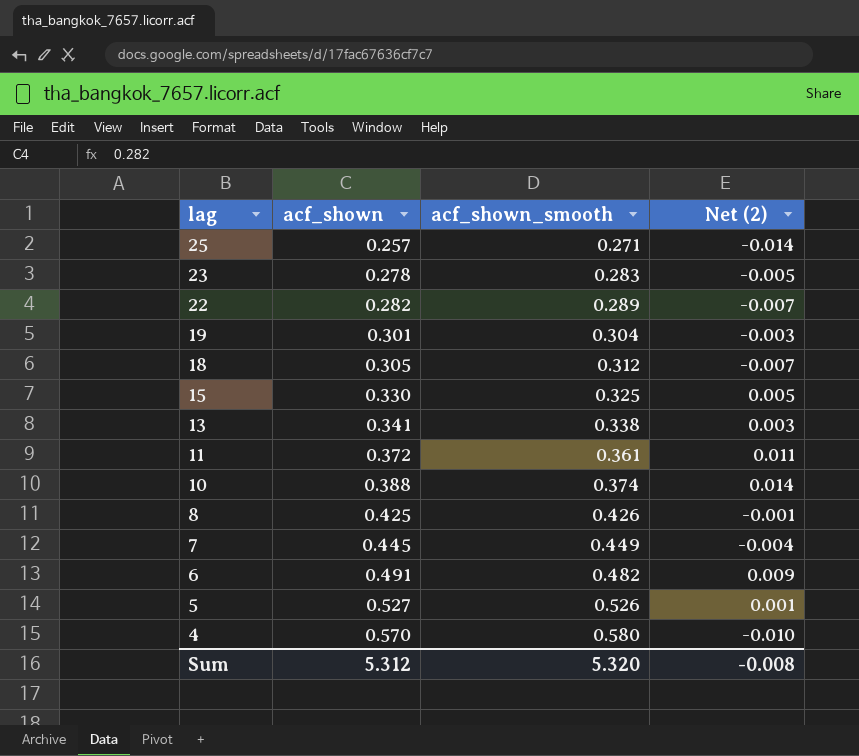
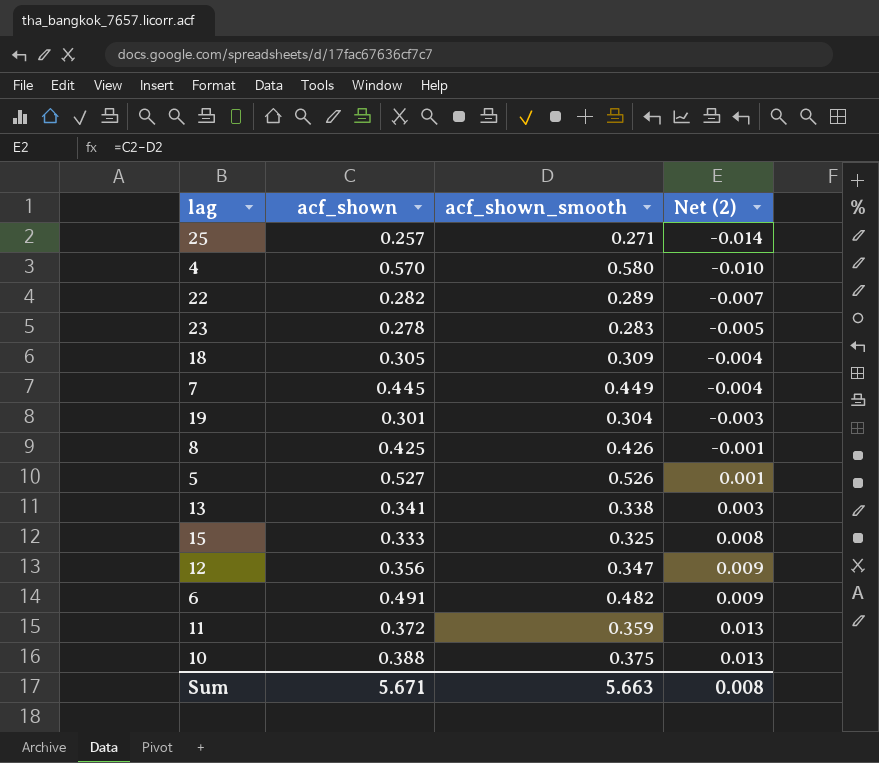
row order: lag descending -> Net (2) ascending
18 | acf_shown_smooth: 0.312 -> 0.309
18 | Net (2): -0.007 -> -0.004
15 | acf_shown: 0.330 -> 0.333
15 | Net (2): 0.005 -> 0.008
row 12: none -> 0.356 | 0.347 | 0.009
11 | acf_shown_smooth: 0.361 -> 0.359
11 | Net (2): 0.011 -> 0.013
10 | acf_shown_smooth: 0.374 -> 0.375
10 | Net (2): 0.014 -> 0.013
Sum | acf_shown: 5.312 -> 5.671
Sum | acf_shown_smooth: 5.320 -> 5.663
Sum | Net (2): -0.008 -> 0.008

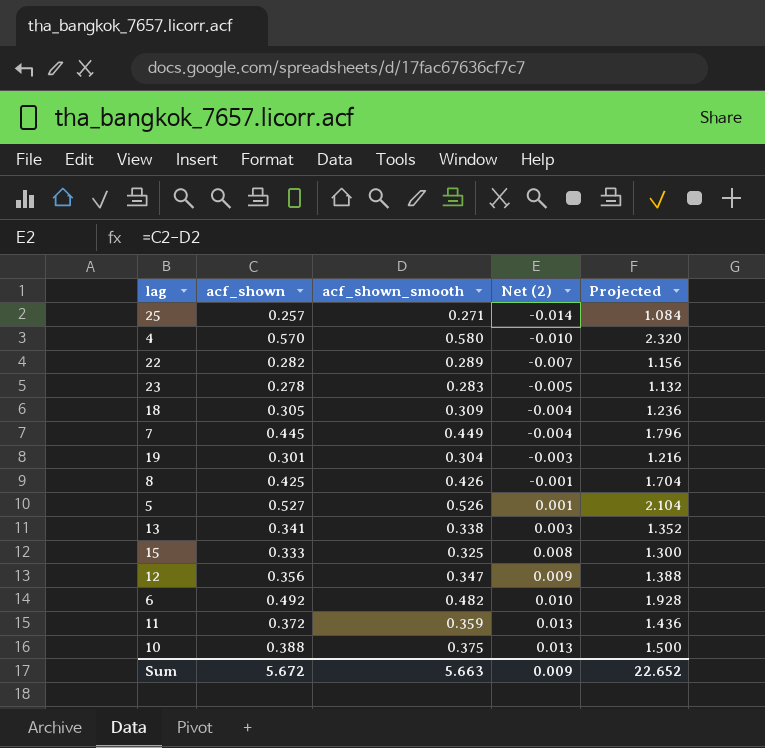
column Projected | formula: none -> [acf_shown_smooth] * 4
6 | acf_shown: 0.491 -> 0.492
6 | Net (2): 0.009 -> 0.010
Sum | acf_shown: 5.671 -> 5.672
Sum | Net (2): 0.008 -> 0.009

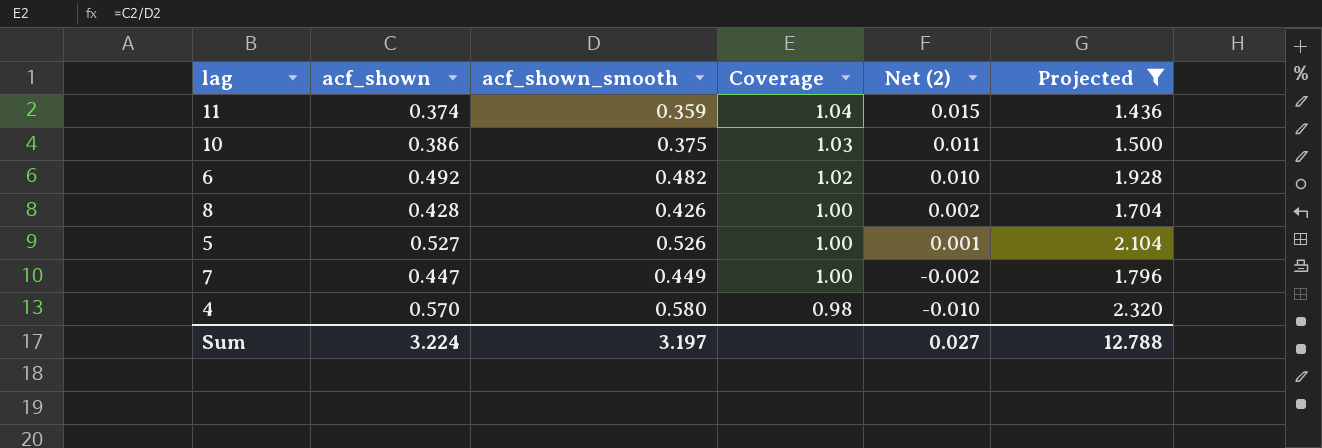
filter: none -> Projected >= 1.436
row order: Net (2) ascending -> Coverage descending
column Coverage | formula: none -> [acf_shown] / [acf_shown_smooth]
11 | acf_shown: 0.372 -> 0.374
11 | Net (2): 0.013 -> 0.015
10 | acf_shown: 0.388 -> 0.386
10 | Net (2): 0.013 -> 0.011
8 | acf_shown: 0.425 -> 0.428
8 | Net (2): -0.001 -> 0.002
7 | acf_shown: 0.445 -> 0.447
7 | Net (2): -0.004 -> -0.002
Sum | acf_shown: 5.672 -> 3.224
Sum | acf_shown_smooth: 5.663 -> 3.197
Sum | Net (2): 0.009 -> 0.027
Sum | Projected: 22.652 -> 12.788

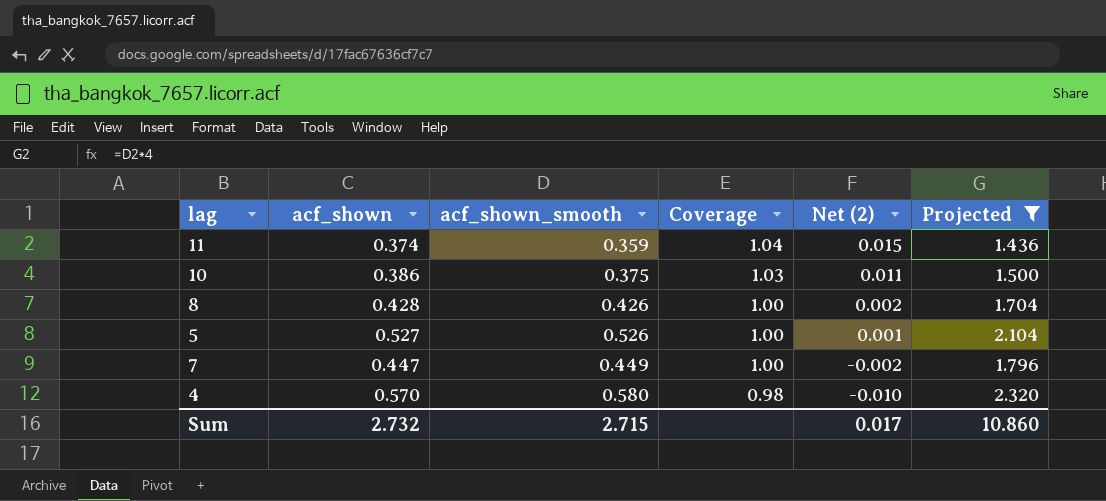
row 6: 0.492 | 0.482 | 1.02 | 0.010 | 1.928 -> none
Sum | acf_shown: 3.224 -> 2.732
Sum | acf_shown_smooth: 3.197 -> 2.715
Sum | Net (2): 0.027 -> 0.017
Sum | Projected: 12.788 -> 10.860

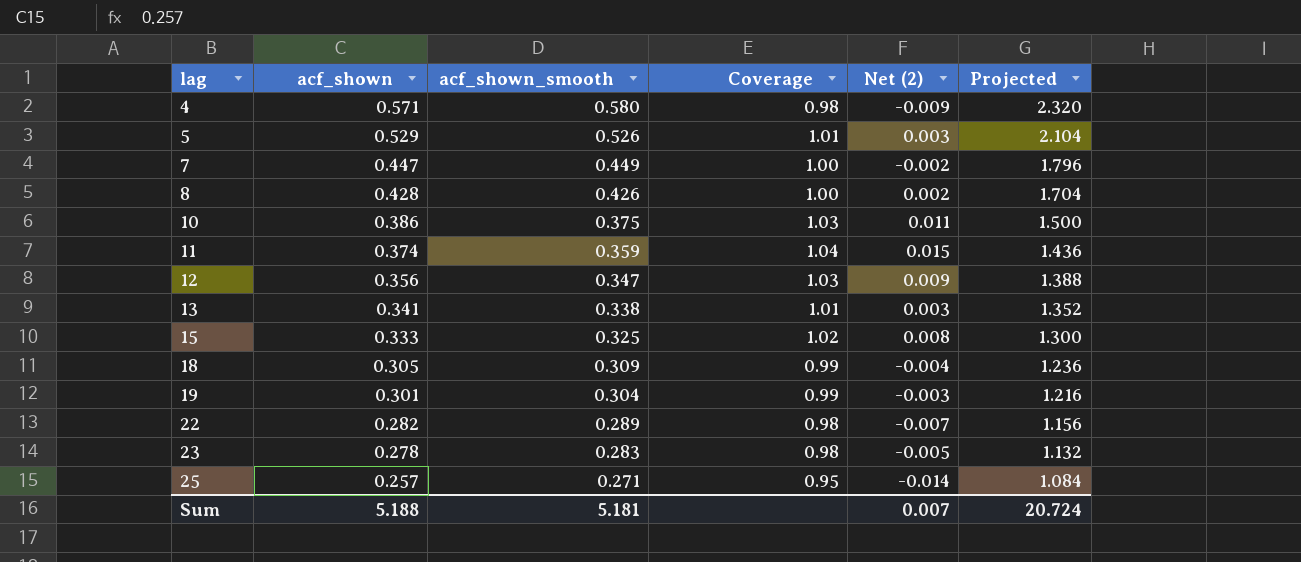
filter: Projected >= 1.436 -> none
row order: Coverage descending -> lag ascending
4 | acf_shown: 0.570 -> 0.571
4 | Net (2): -0.010 -> -0.009
5 | acf_shown: 0.527 -> 0.529
5 | Coverage: 1.00 -> 1.01
5 | Net (2): 0.001 -> 0.003
Sum | acf_shown: 2.732 -> 5.188
Sum | acf_shown_smooth: 2.715 -> 5.181
Sum | Net (2): 0.017 -> 0.007
Sum | Projected: 10.860 -> 20.724

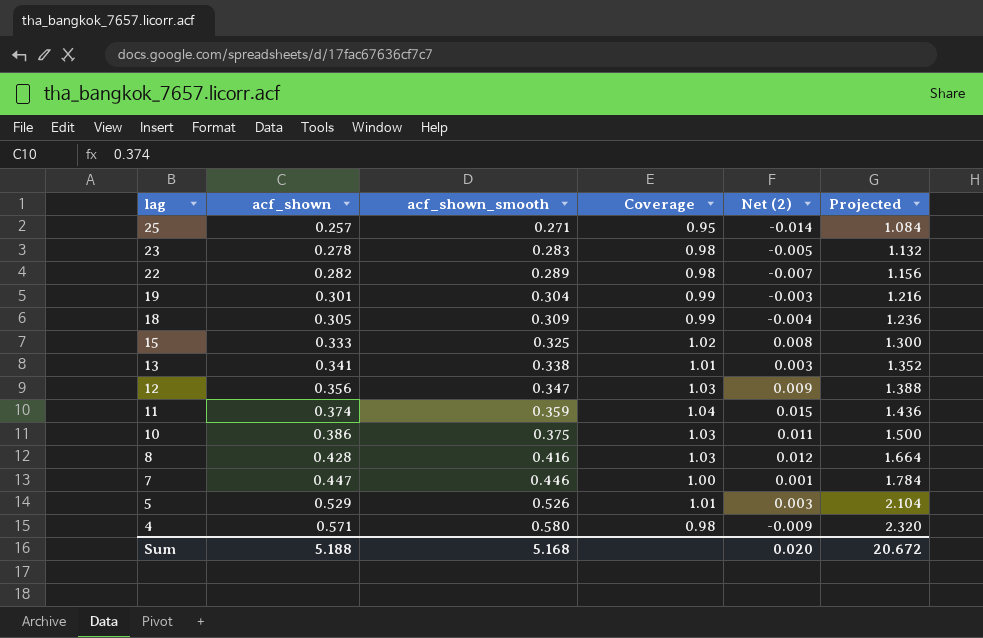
row order: lag ascending -> lag descending
8 | acf_shown_smooth: 0.426 -> 0.416
8 | Coverage: 1.00 -> 1.03
8 | Net (2): 0.002 -> 0.012
8 | Projected: 1.704 -> 1.664
7 | acf_shown_smooth: 0.449 -> 0.446
7 | Net (2): -0.002 -> 0.001
7 | Projected: 1.796 -> 1.784
Sum | acf_shown_smooth: 5.181 -> 5.168
Sum | Net (2): 0.007 -> 0.020
Sum | Projected: 20.724 -> 20.672

